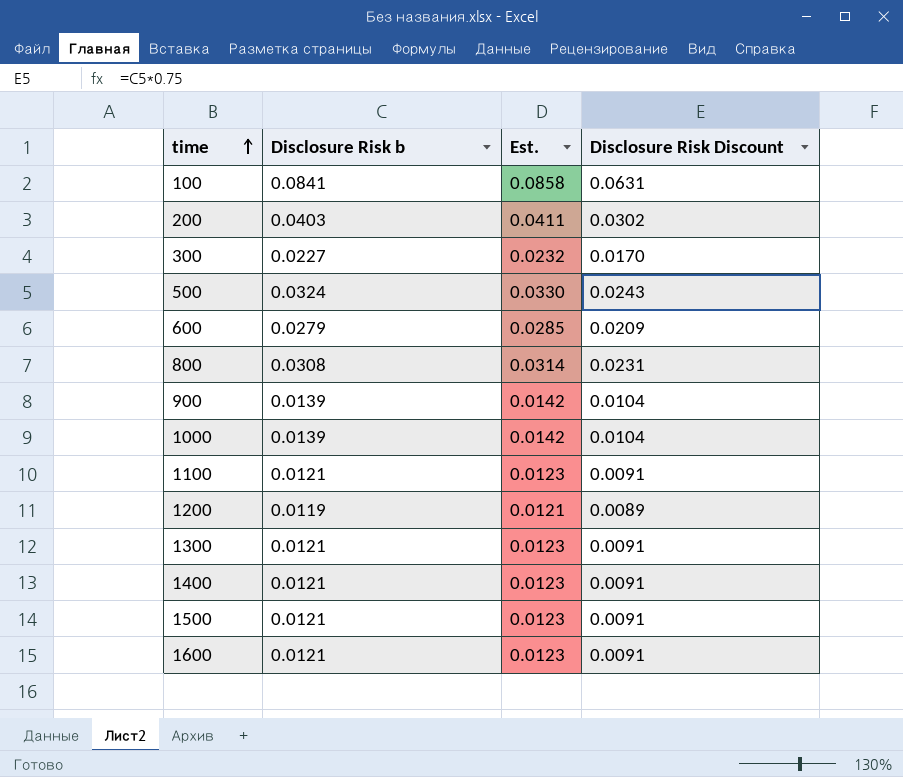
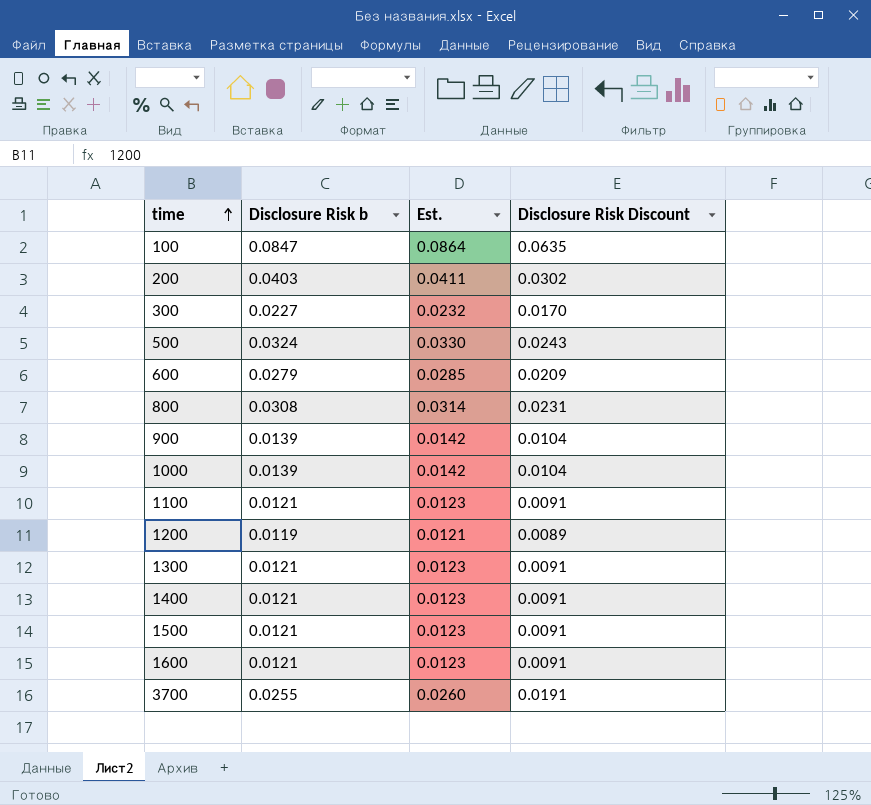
100 | Disclosure Risk b: 0.0841 -> 0.0847
100 | Est.: 0.0858 -> 0.0864
100 | Disclosure Risk Discount: 0.0631 -> 0.0635
row 3700: none -> 0.0255 | 0.0260 | 0.0191

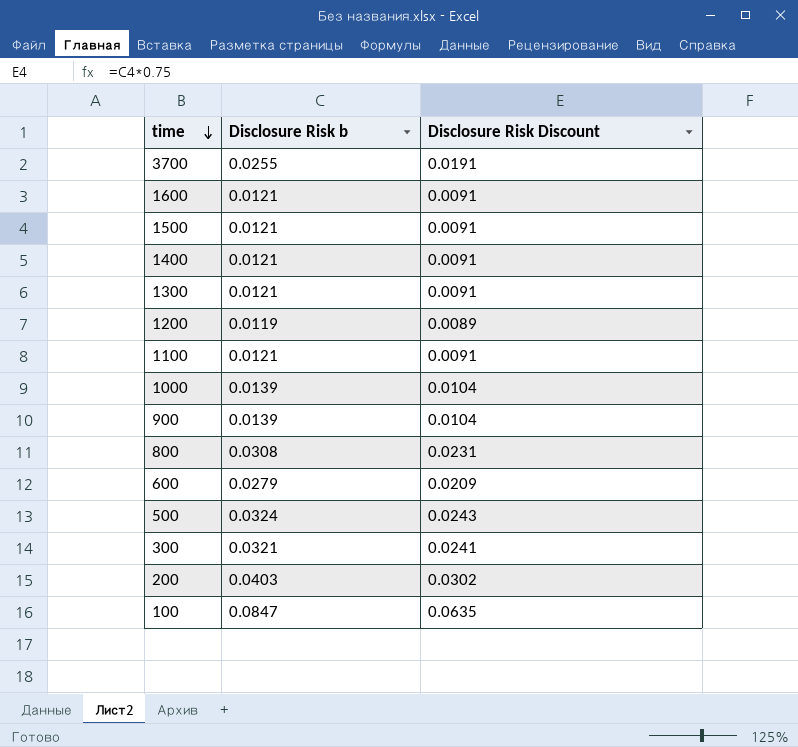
row order: time ascending -> time descending
column Est. | formula: [Disclosure Risk b] * 1.02 -> none
300 | Disclosure Risk b: 0.0227 -> 0.0321
300 | Disclosure Risk Discount: 0.0170 -> 0.0241

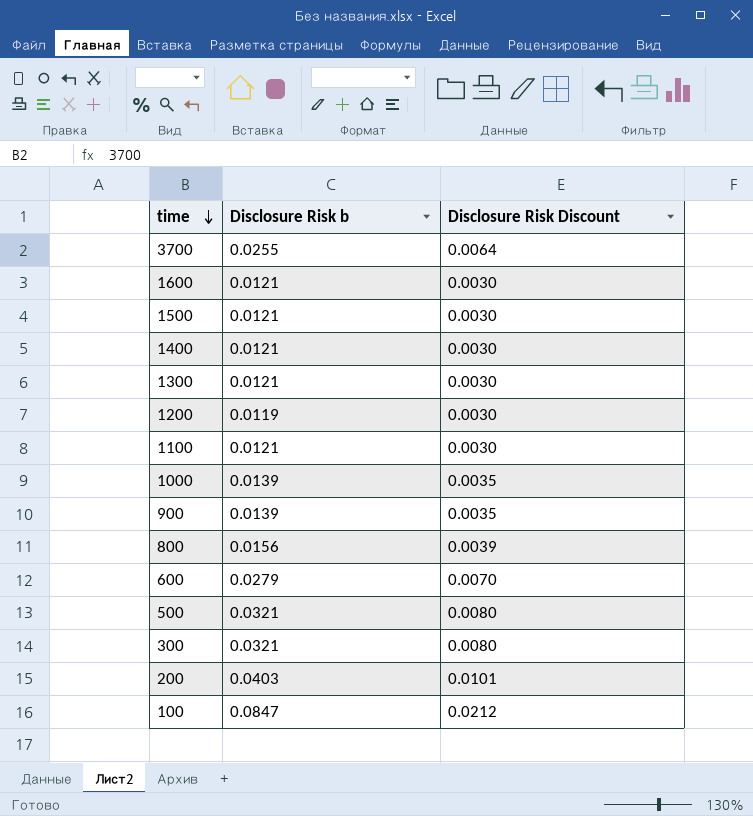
column Disclosure Risk Discount | formula: [Disclosure Risk b] * 0.75 -> [Disclosure Risk b] * 0.25
800 | Disclosure Risk b: 0.0308 -> 0.0156
500 | Disclosure Risk b: 0.0324 -> 0.0321

